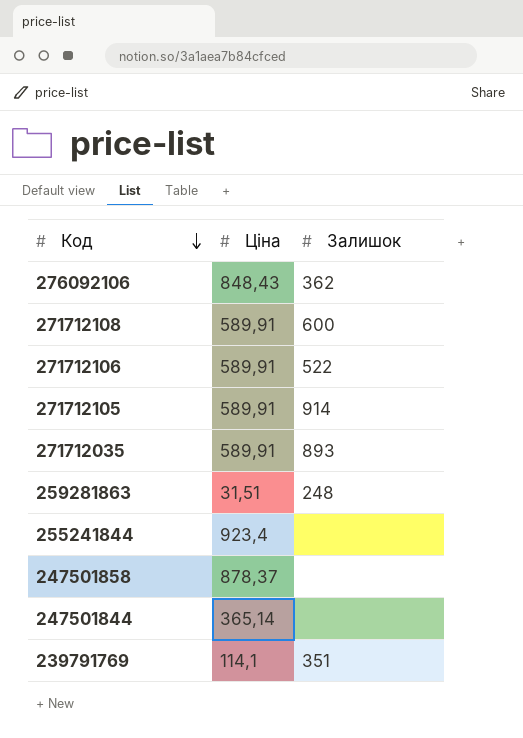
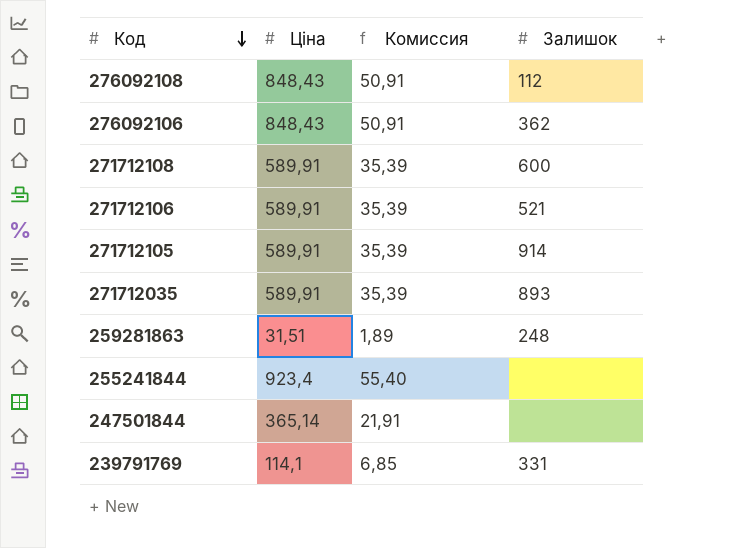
column Комиссия | formula: none -> [Ціна] * 0,06
row 247501858: 878,37 | none -> none
row 276092108: none -> 848,43 | 50,91 | 112
271712106 | Залишок: 522 -> 521
239791769 | Залишок: 351 -> 331

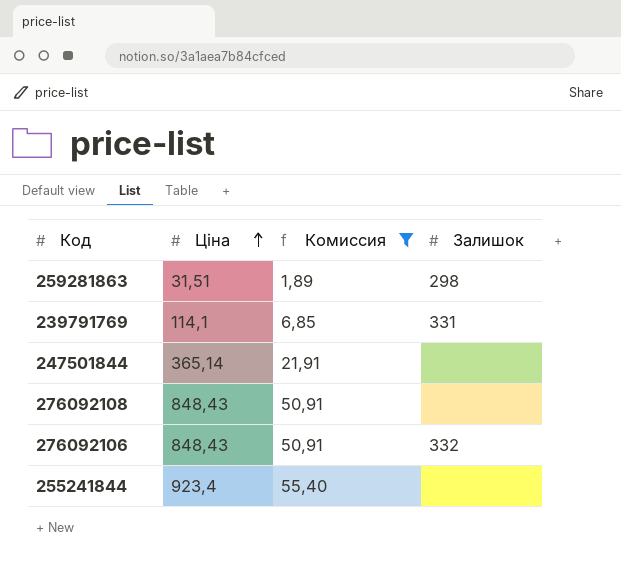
filter: none -> Комиссия != 35,39
row order: Код descending -> Ціна ascending
259281863 | Залишок: 248 -> 298
276092108 | Залишок: 112 -> none
276092106 | Залишок: 362 -> 332

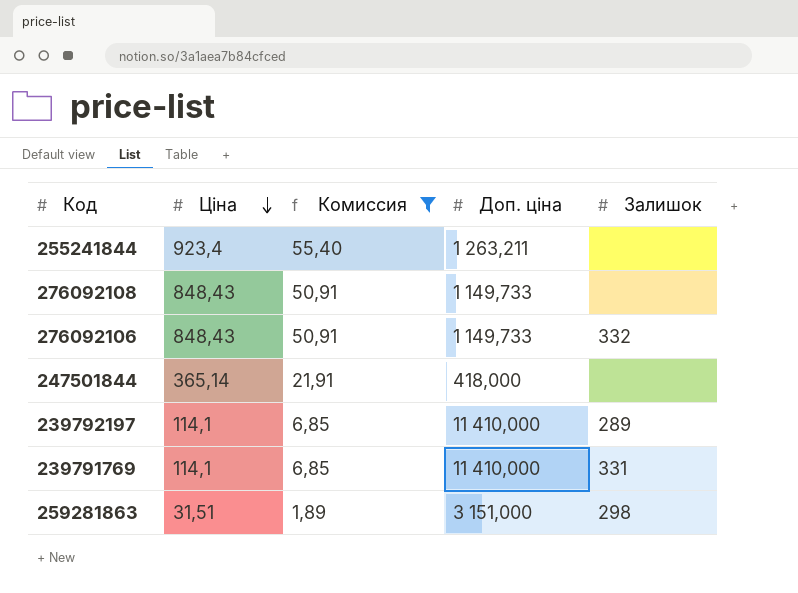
row order: Ціна ascending -> Ціна descending
column Доп. ціна | position: none -> 4
row 239792197: none -> 114,1 | 6,85 | 11 410,000 | 289

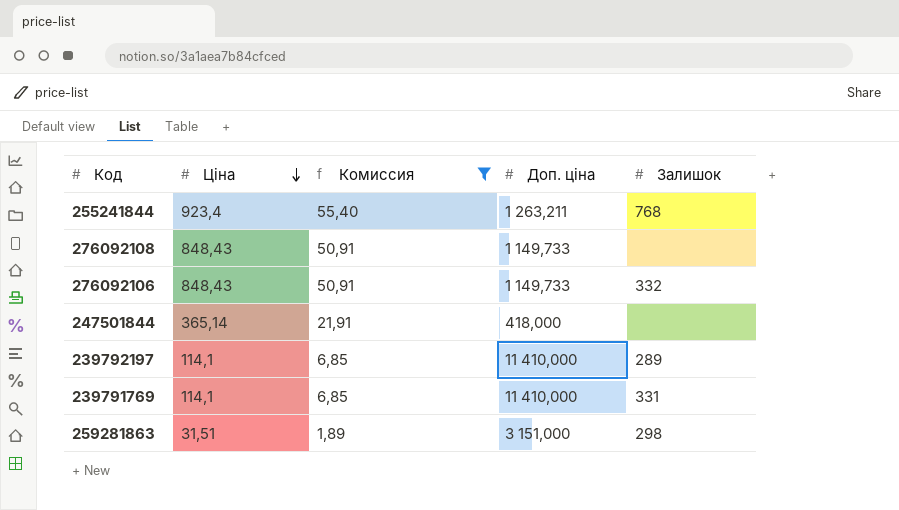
255241844 | Залишок: none -> 768

